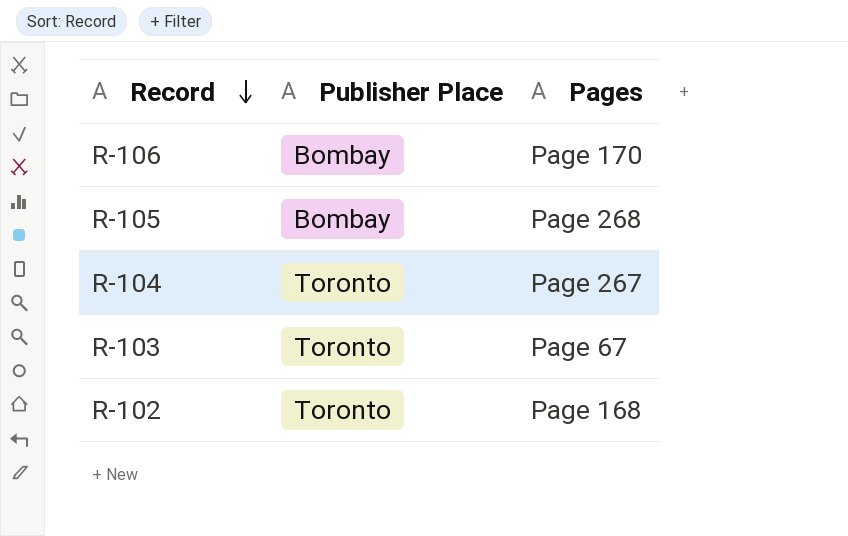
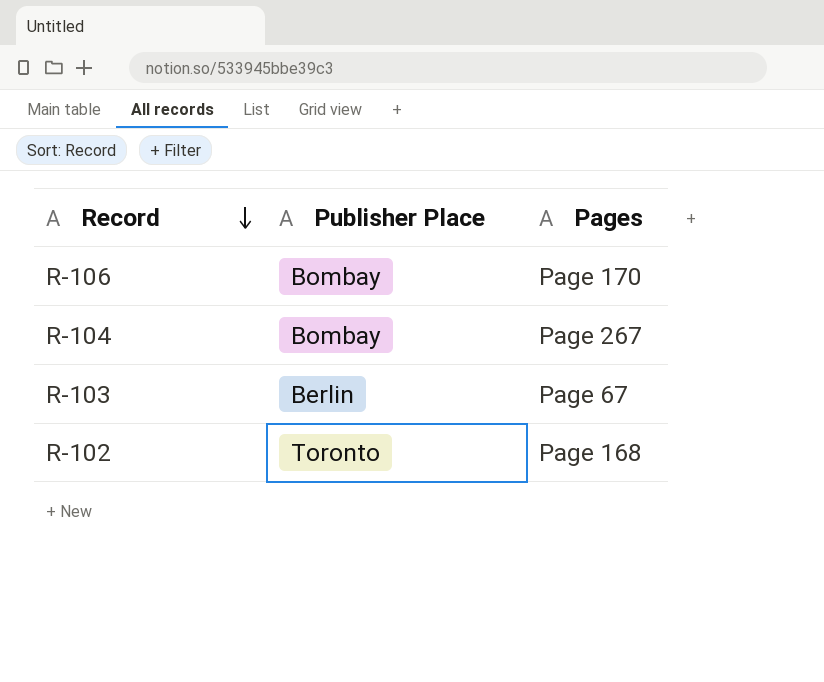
row R-105: Bombay | Page 268 -> none
R-104 | Publisher Place: Toronto -> Bombay
R-103 | Publisher Place: Toronto -> Berlin

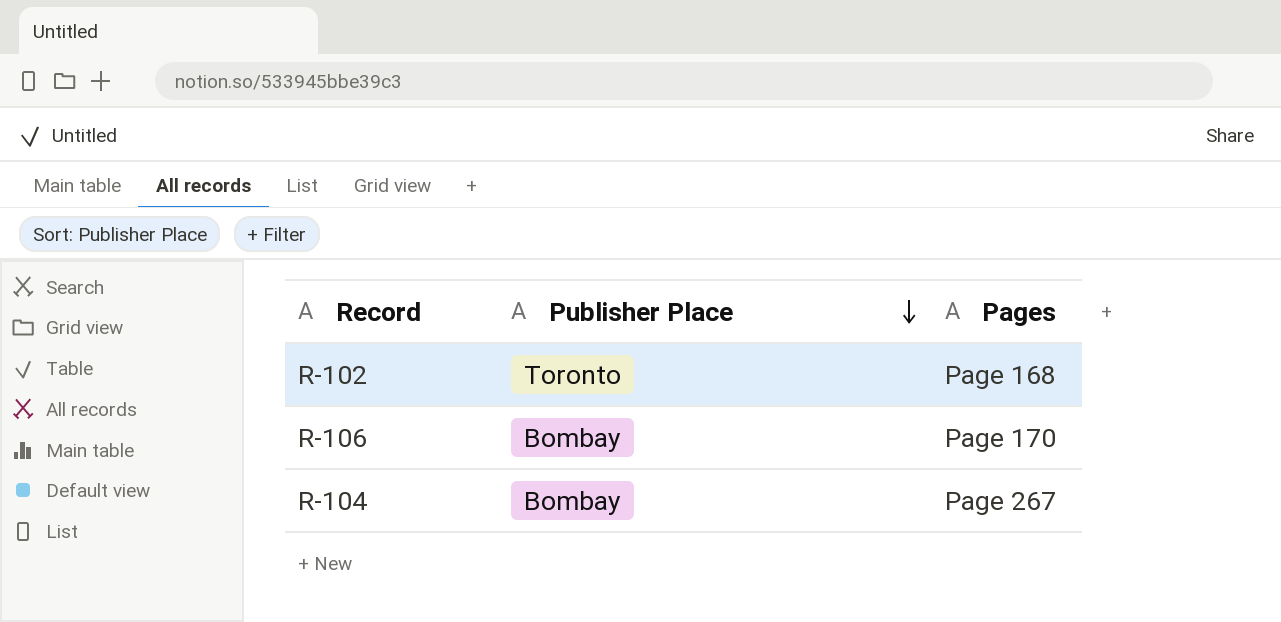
row order: Record descending -> Publisher Place descending
row R-103: Berlin | Page 67 -> none

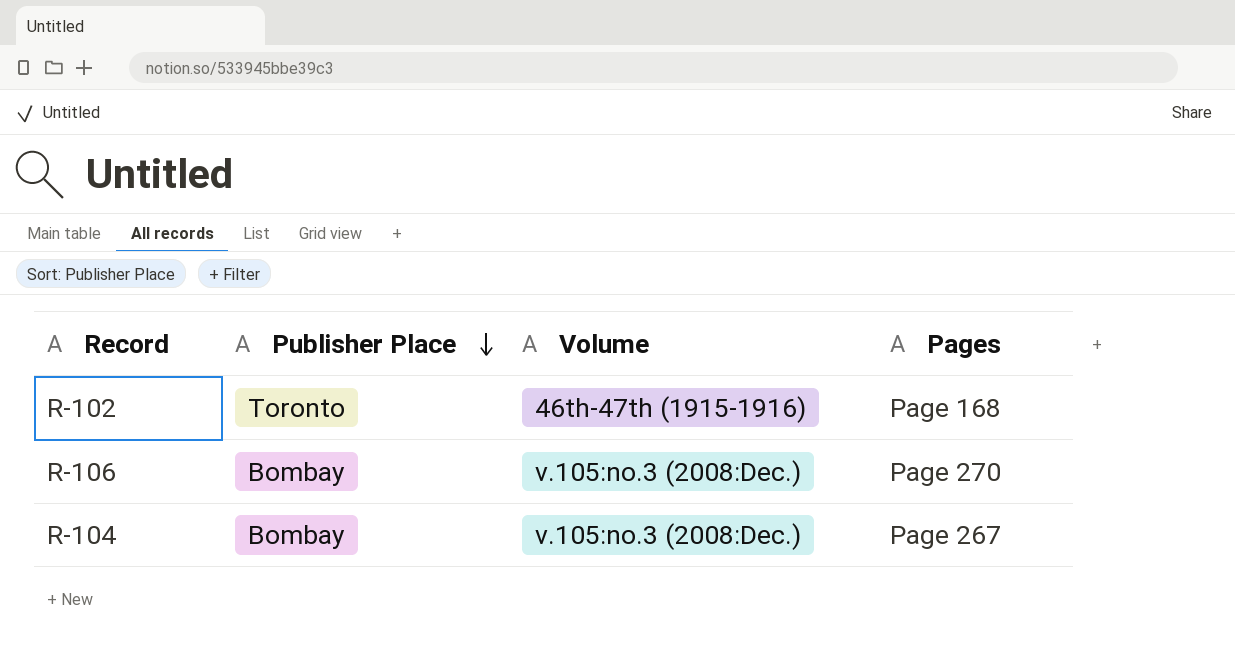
column Volume | position: none -> 3
R-106 | Pages: Page 170 -> Page 270

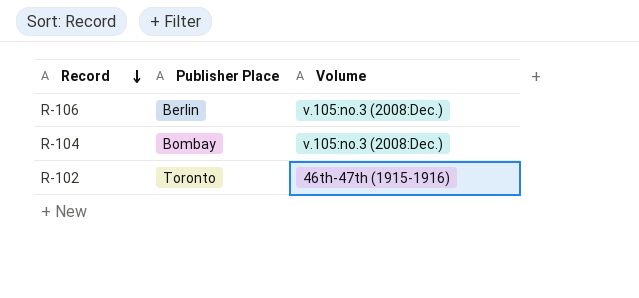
row order: Publisher Place descending -> Record descending
column Pages | position: 4 -> none
R-106 | Publisher Place: Bombay -> Berlin

